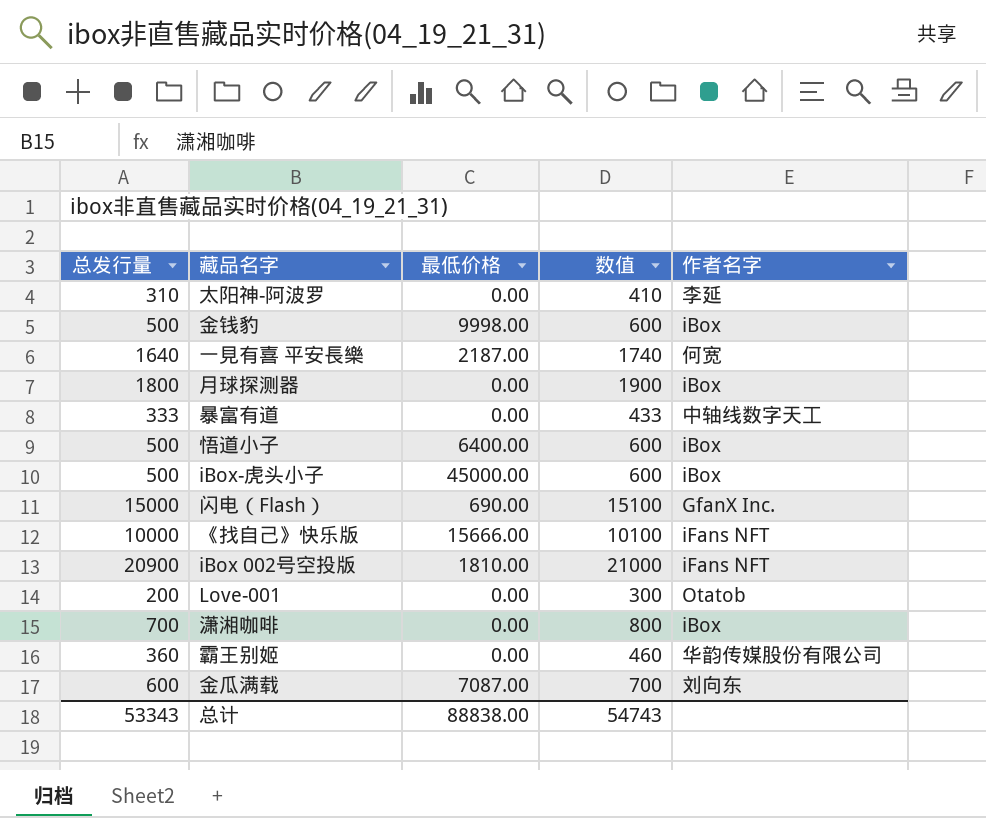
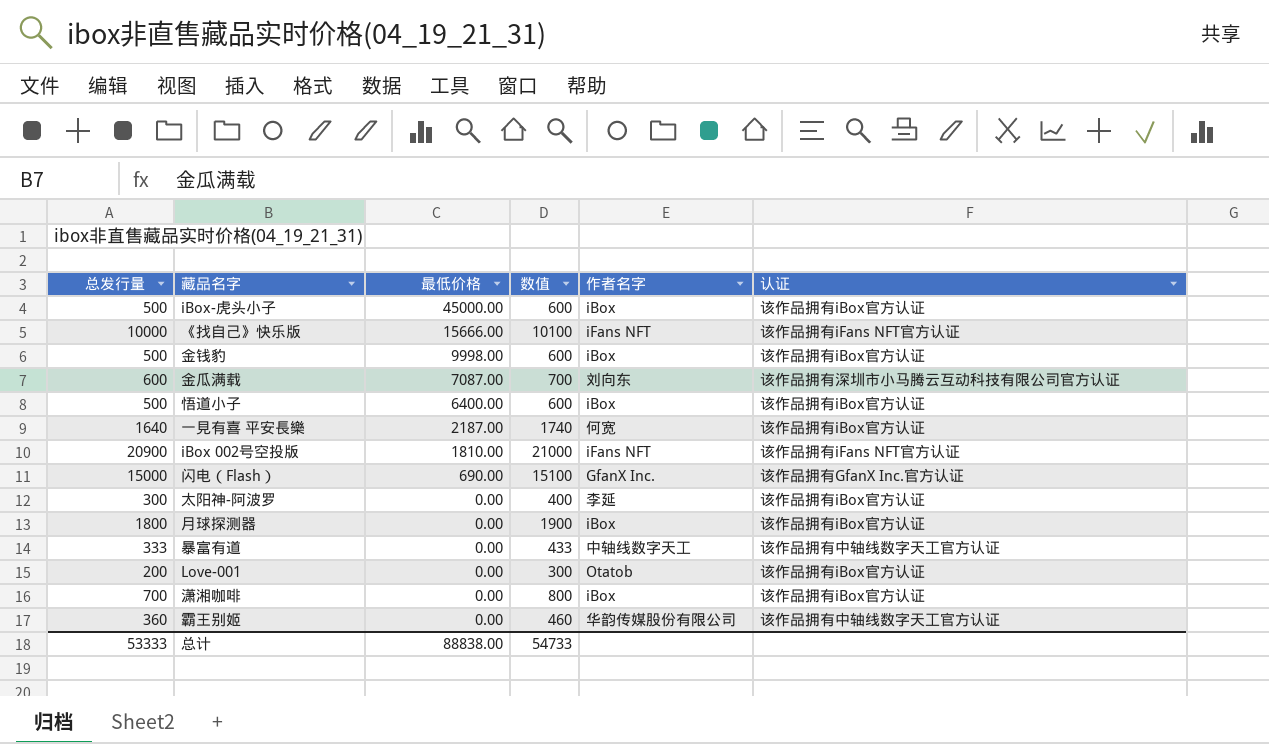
row order: none -> 最低价格 descending
column 认证 | position: none -> 6
太阳神-阿波罗 | 总发行量: 310 -> 300
太阳神-阿波罗 | 数值: 410 -> 400
总计 | 总发行量: 53343 -> 53333
总计 | 数值: 54743 -> 54733

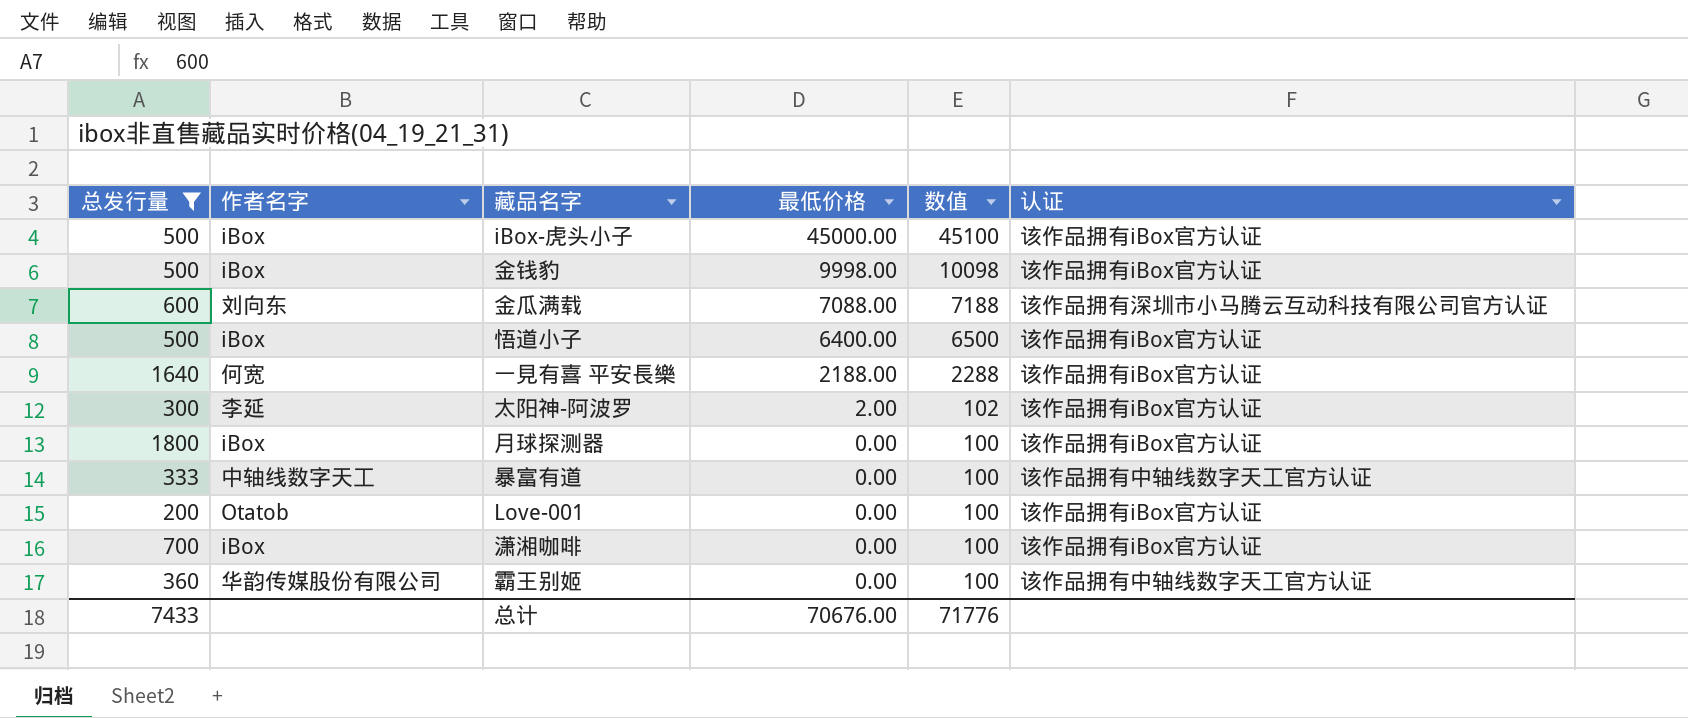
filter: none -> 总发行量 <= 1800
column 作者名字 | position: 5 -> 2
column 数值 | formula: [总发行量] + 100 -> [最低价格] + 100
金瓜满载 | 最低价格: 7087.00 -> 7088.00
一見有喜 平安長樂 | 最低价格: 2187.00 -> 2188.00
太阳神-阿波罗 | 最低价格: 0.00 -> 2.00
总计 | 总发行量: 53333 -> 7433
总计 | 最低价格: 88838.00 -> 70676.00
总计 | 数值: 54733 -> 71776

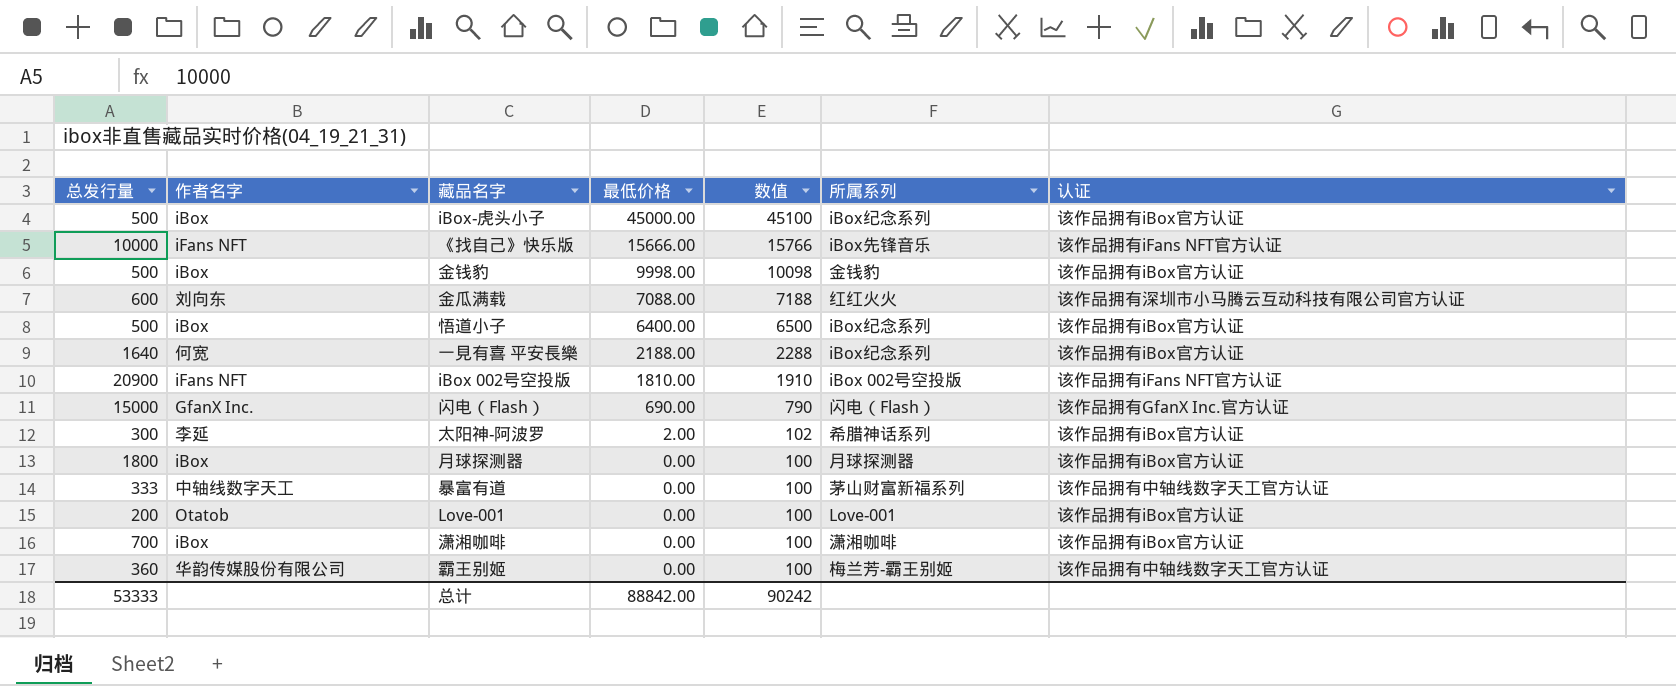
filter: 总发行量 <= 1800 -> none
column 所属系列 | position: none -> 6
总计 | 总发行量: 7433 -> 53333
总计 | 最低价格: 70676.00 -> 88842.00
总计 | 数值: 71776 -> 90242

